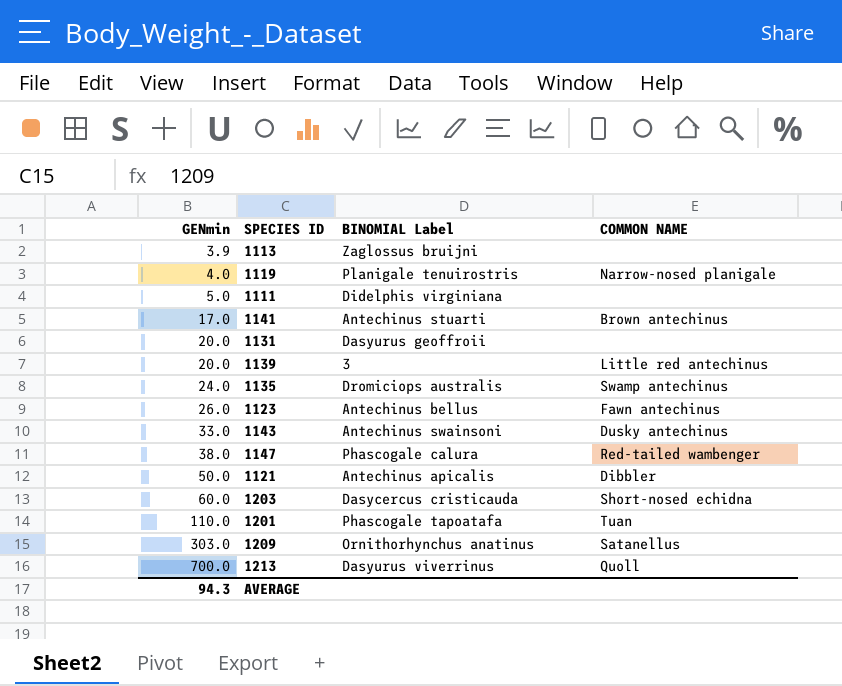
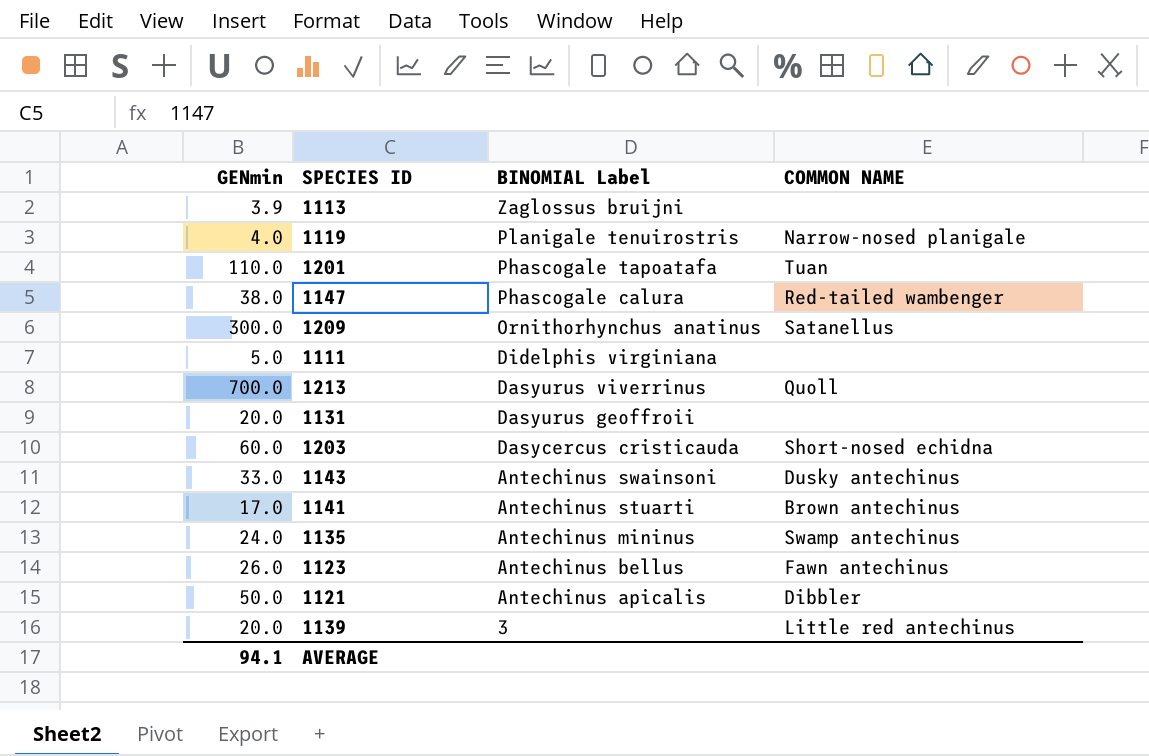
row order: GENmin ascending -> BINOMIAL Label descending
1209 | GENmin: 303.0 -> 300.0
1135 | BINOMIAL Label: Dromiciops australis -> Antechinus mininus
AVERAGE | GENmin: 94.3 -> 94.1

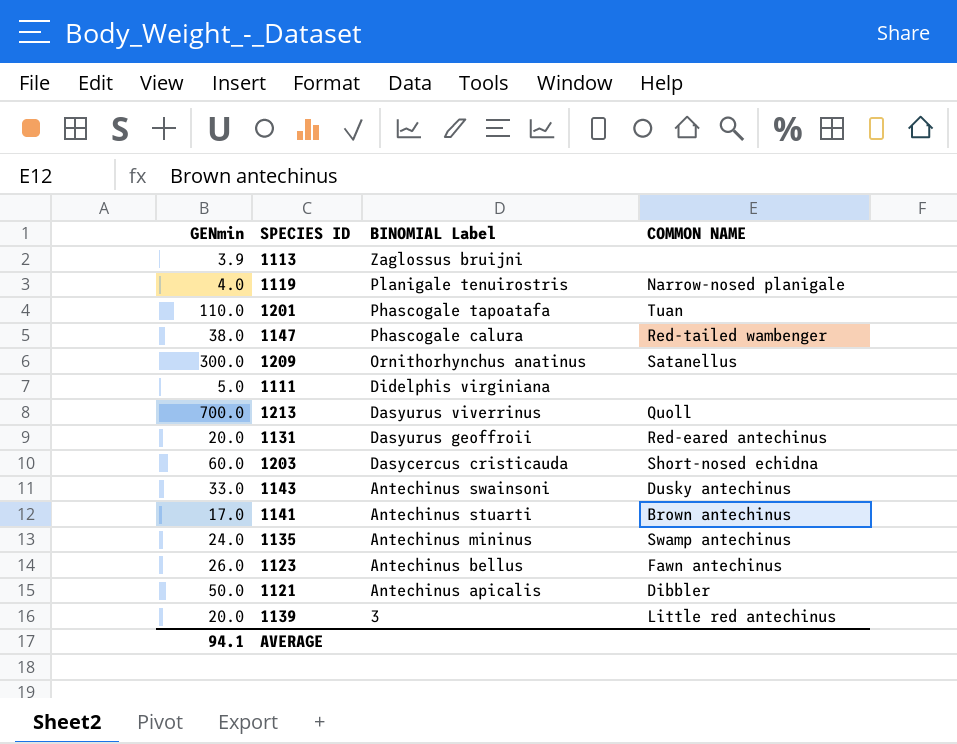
1131 | COMMON NAME: none -> Red-eared antechinus

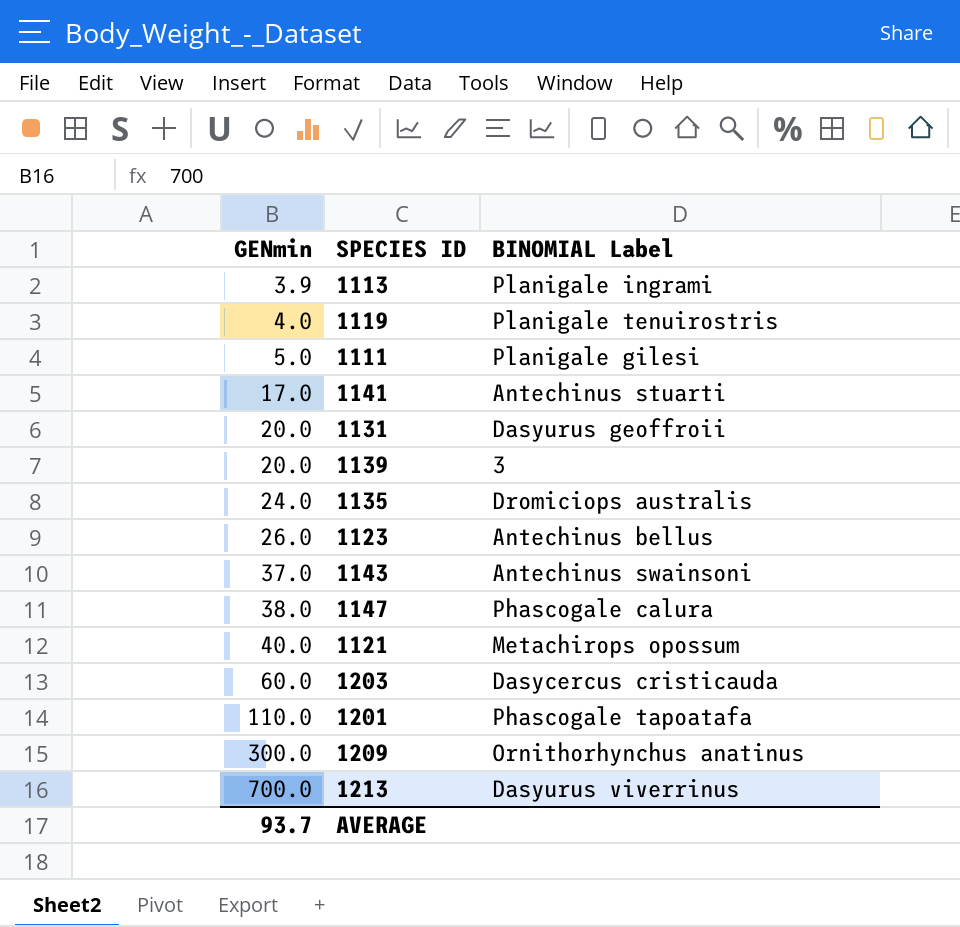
row order: BINOMIAL Label descending -> GENmin ascending
column COMMON NAME | position: 4 -> none
1113 | BINOMIAL Label: Zaglossus bruijni -> Planigale ingrami
1111 | BINOMIAL Label: Didelphis virginiana -> Planigale gilesi
1135 | BINOMIAL Label: Antechinus mininus -> Dromiciops australis
1143 | GENmin: 33.0 -> 37.0
1121 | GENmin: 50.0 -> 40.0
1121 | BINOMIAL Label: Antechinus apicalis -> Metachirops opossum
AVERAGE | GENmin: 94.1 -> 93.7

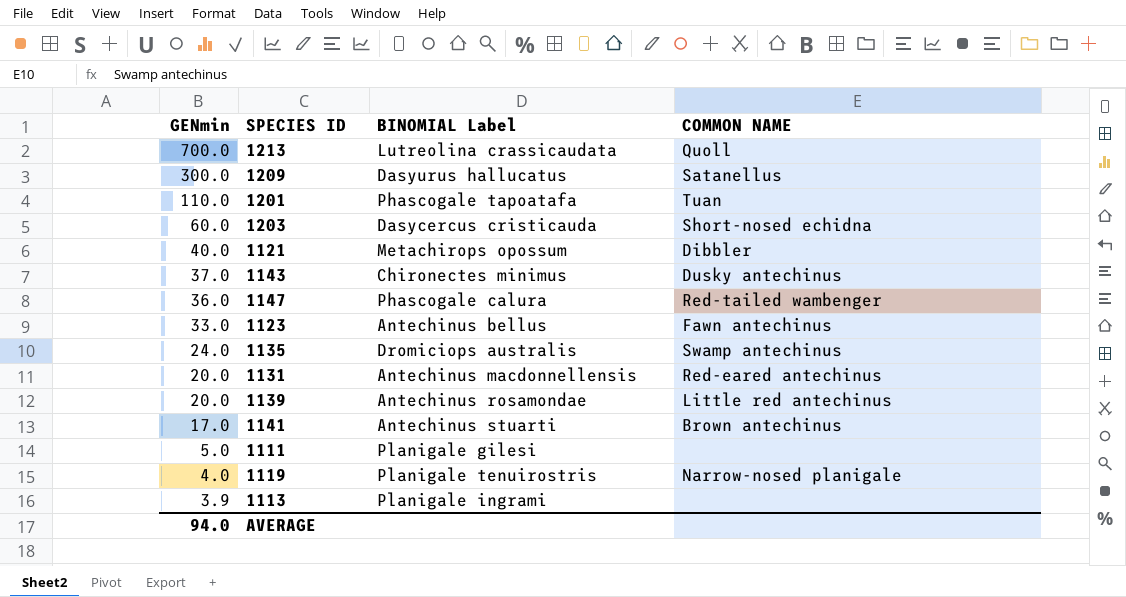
row order: GENmin ascending -> GENmin descending
column COMMON NAME | position: none -> 4
1213 | BINOMIAL Label: Dasyurus viverrinus -> Lutreolina crassicaudata
1209 | BINOMIAL Label: Ornithorhynchus anatinus -> Dasyurus hallucatus
1143 | BINOMIAL Label: Antechinus swainsoni -> Chironectes minimus
1147 | GENmin: 38.0 -> 36.0
1123 | GENmin: 26.0 -> 33.0
1131 | BINOMIAL Label: Dasyurus geoffroii -> Antechinus macdonnellensis
1139 | BINOMIAL Label: 3 -> Antechinus rosamondae
AVERAGE | GENmin: 93.7 -> 94.0

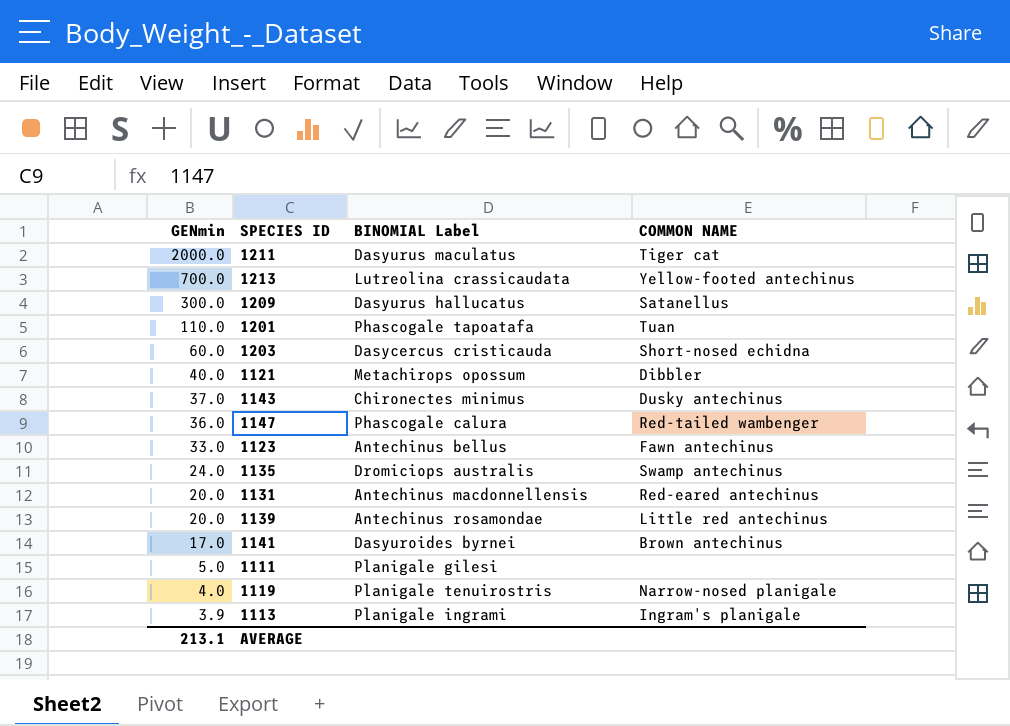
row 1211: none -> 2000.0 | Dasyurus maculatus | Tiger cat
1213 | COMMON NAME: Quoll -> Yellow-footed antechinus
1141 | BINOMIAL Label: Antechinus stuarti -> Dasyuroides byrnei
1113 | COMMON NAME: none -> Ingram's planigale
AVERAGE | GENmin: 94.0 -> 213.1

